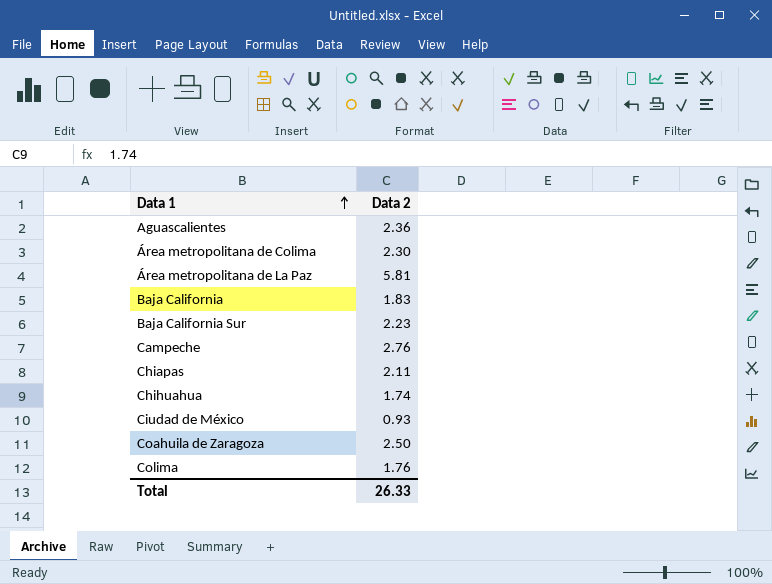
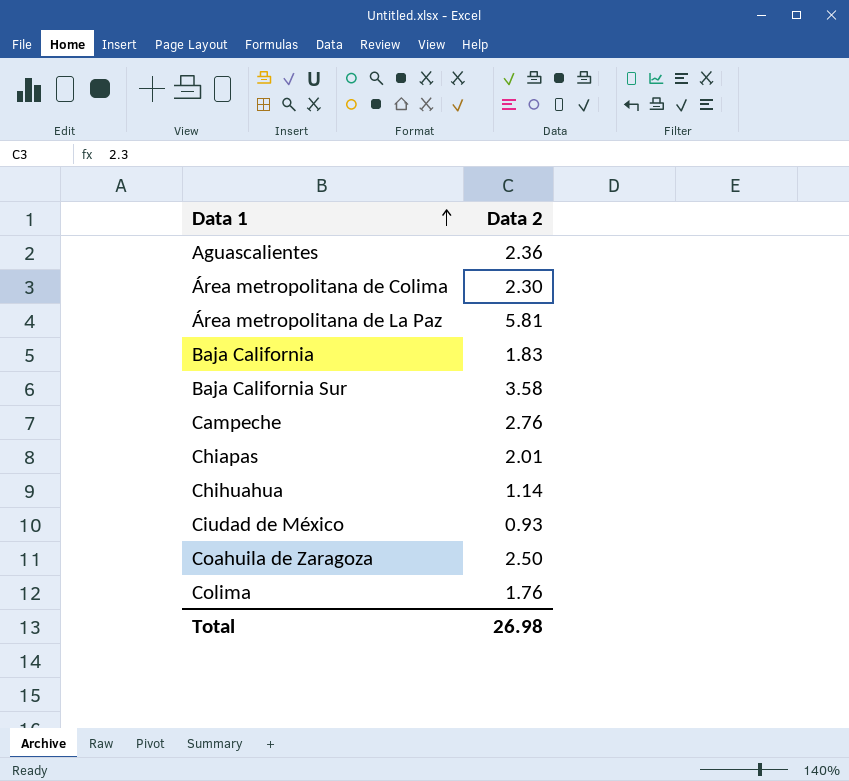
Baja California Sur | Data 2: 2.23 -> 3.58
Chiapas | Data 2: 2.11 -> 2.01
Chihuahua | Data 2: 1.74 -> 1.14
Total | Data 2: 26.33 -> 26.98

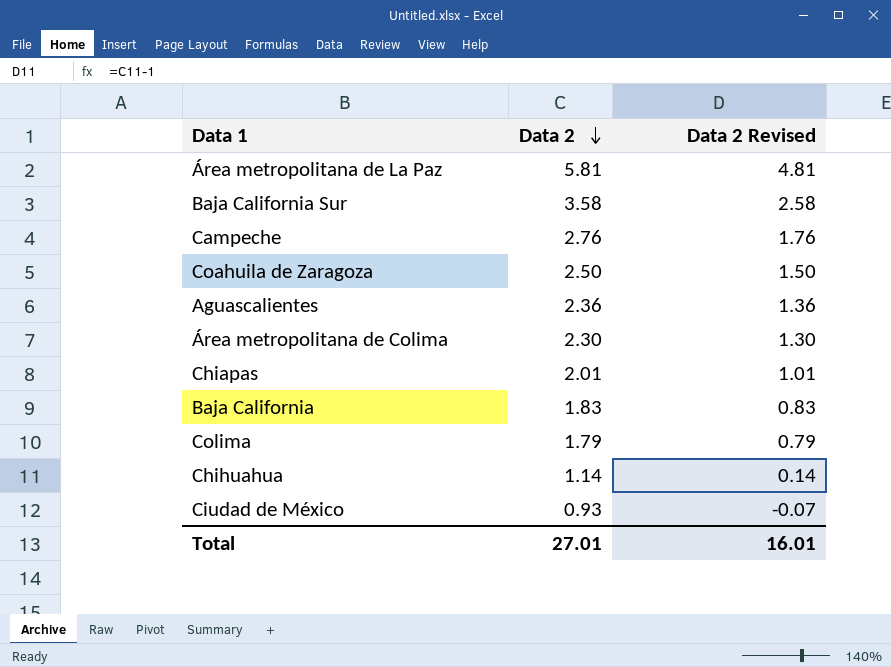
row order: Data 1 ascending -> Data 2 descending
column Data 2 Revised | formula: none -> [Data 2] - 1
Colima | Data 2: 1.76 -> 1.79
Total | Data 2: 26.98 -> 27.01

